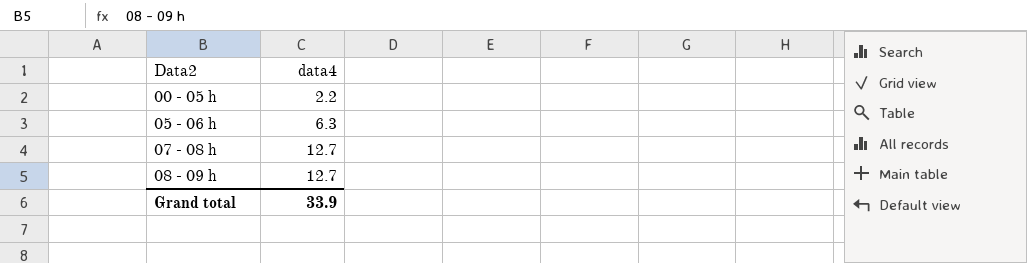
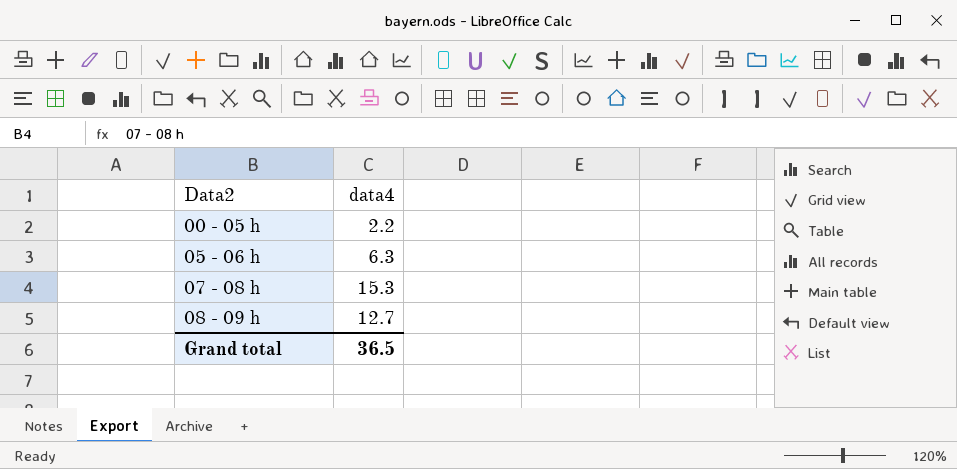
07 - 08 h | data4: 12.7 -> 15.3
Grand total | data4: 33.9 -> 36.5

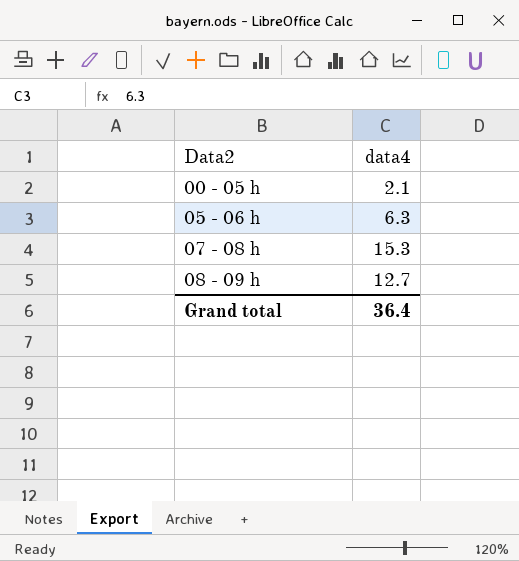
00 - 05 h | data4: 2.2 -> 2.1
Grand total | data4: 36.5 -> 36.4

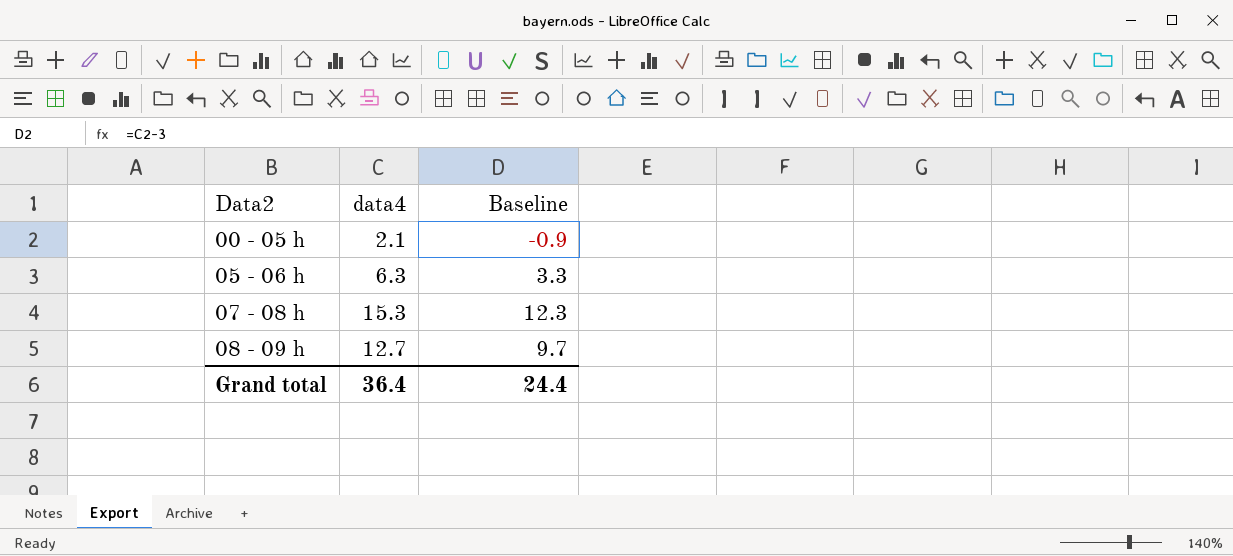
column Baseline | formula: none -> [data4] - 3

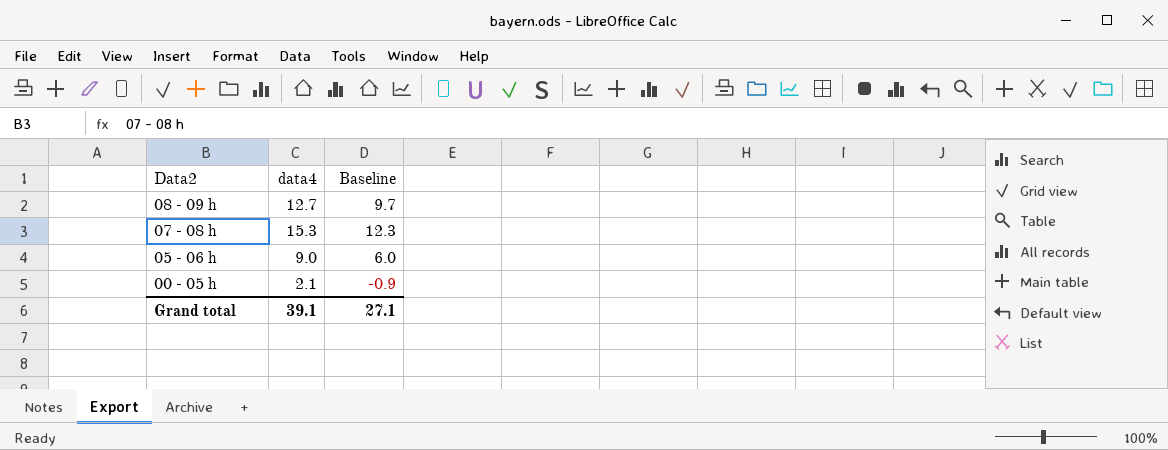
row order: Data2 ascending -> Data2 descending
05 - 06 h | data4: 6.3 -> 9.0
05 - 06 h | Baseline: 3.3 -> 6.0
Grand total | data4: 36.4 -> 39.1
Grand total | Baseline: 24.4 -> 27.1

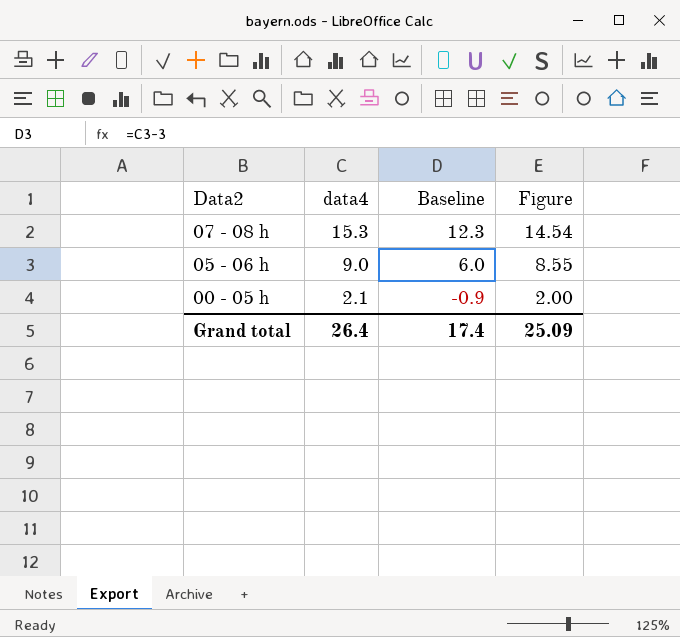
column Figure | formula: none -> [data4] * 0.95
row 08 - 09 h: 12.7 | 9.7 -> none
Grand total | data4: 39.1 -> 26.4
Grand total | Baseline: 27.1 -> 17.4

